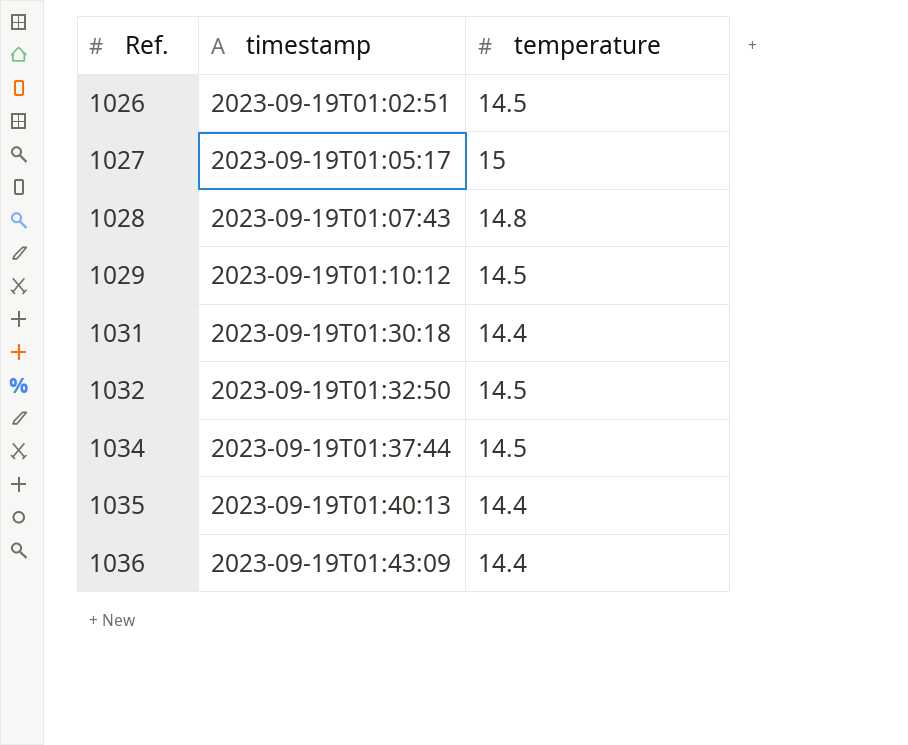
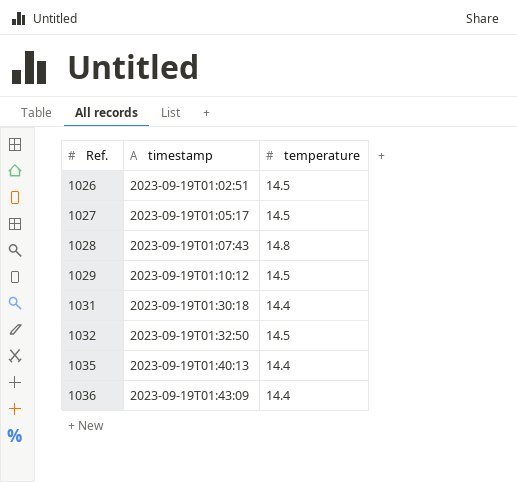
row 1034: 2023-09-19T01:37:44 | 14.5 -> none
1027 | temperature: 15 -> 14.5

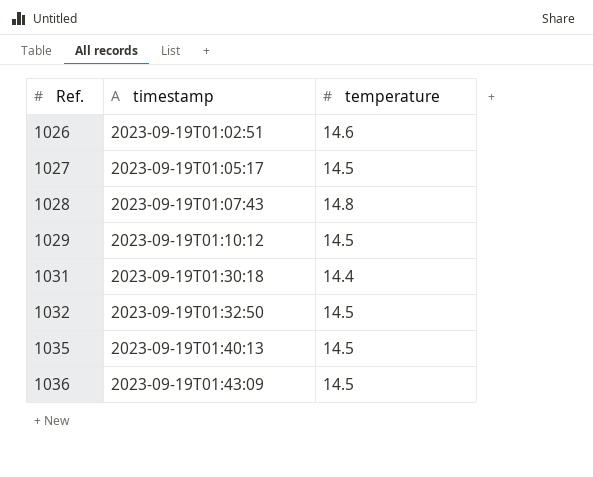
1026 | temperature: 14.5 -> 14.6
1035 | temperature: 14.4 -> 14.5
1036 | temperature: 14.4 -> 14.5

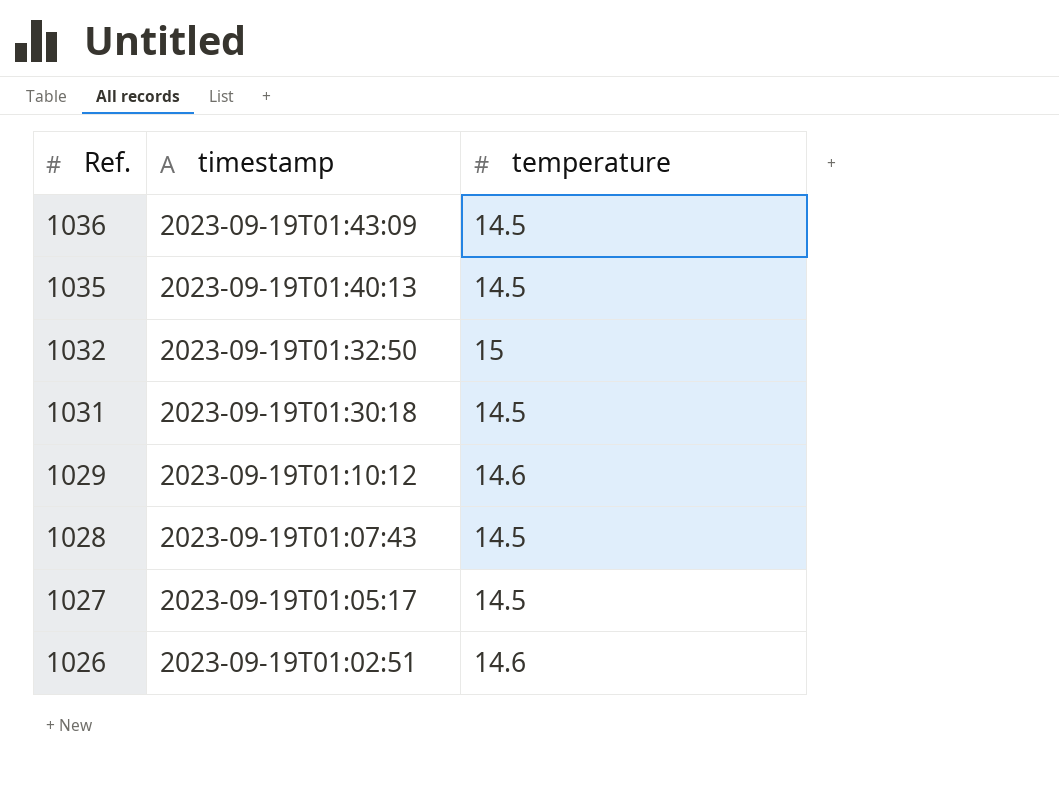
row order: Ref. ascending -> Ref. descending
1032 | temperature: 14.5 -> 15
1031 | temperature: 14.4 -> 14.5
1029 | temperature: 14.5 -> 14.6
1028 | temperature: 14.8 -> 14.5

